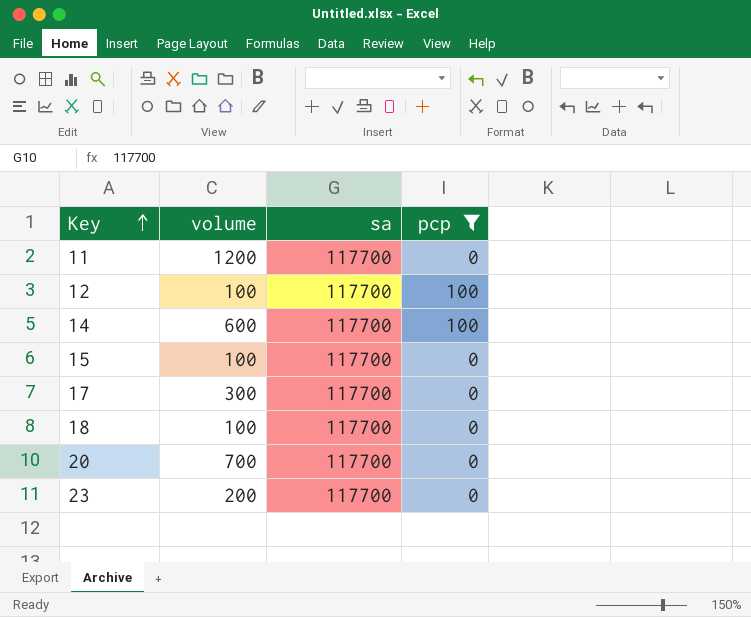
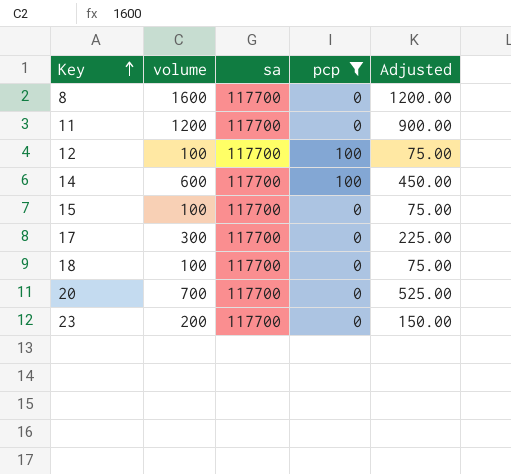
column Adjusted | formula: none -> [volume] * 0.75
row 8: none -> 1600 | 117700 | 0 | 1200.00

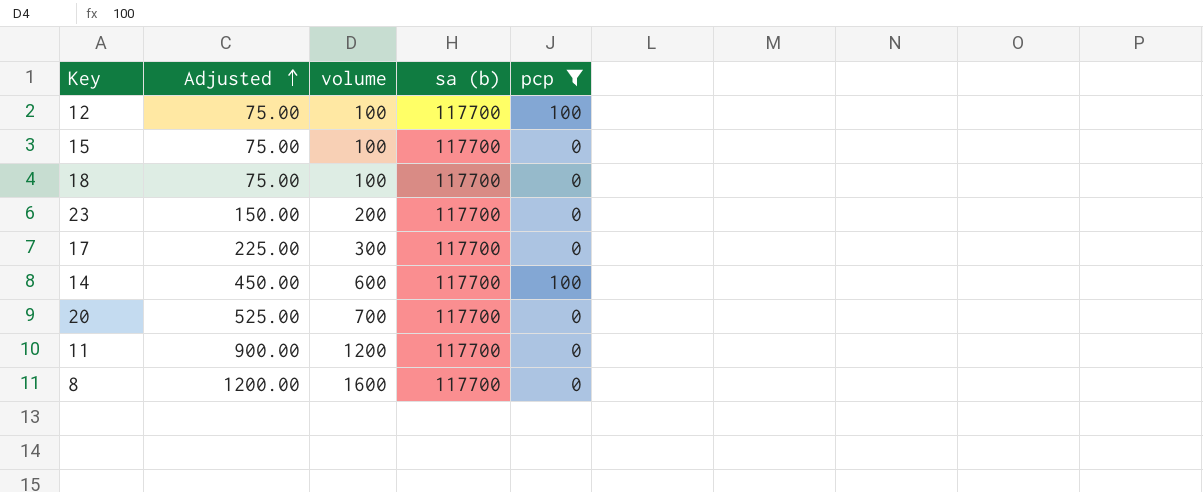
row order: Key ascending -> Adjusted ascending
column Adjusted | position: 5 -> 2
column name: sa -> sa (b)

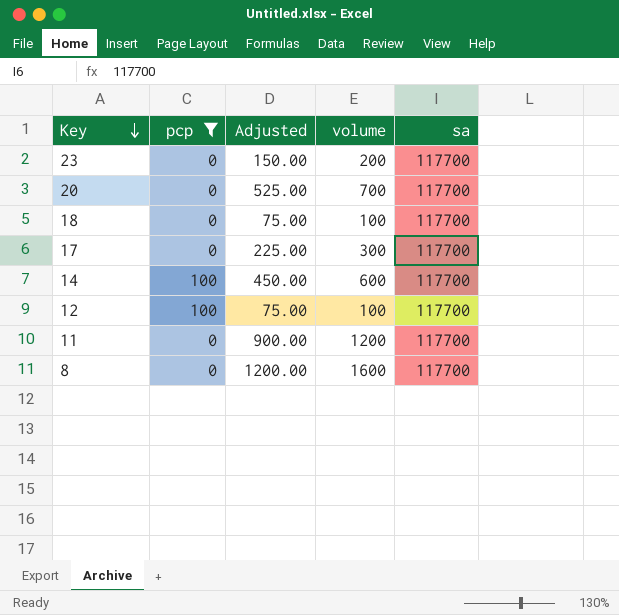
row order: Adjusted ascending -> Key descending
column pcp | position: 5 -> 2
column name: sa (b) -> sa
row 15: 75.00 | 100 | 117700 | 0 -> none

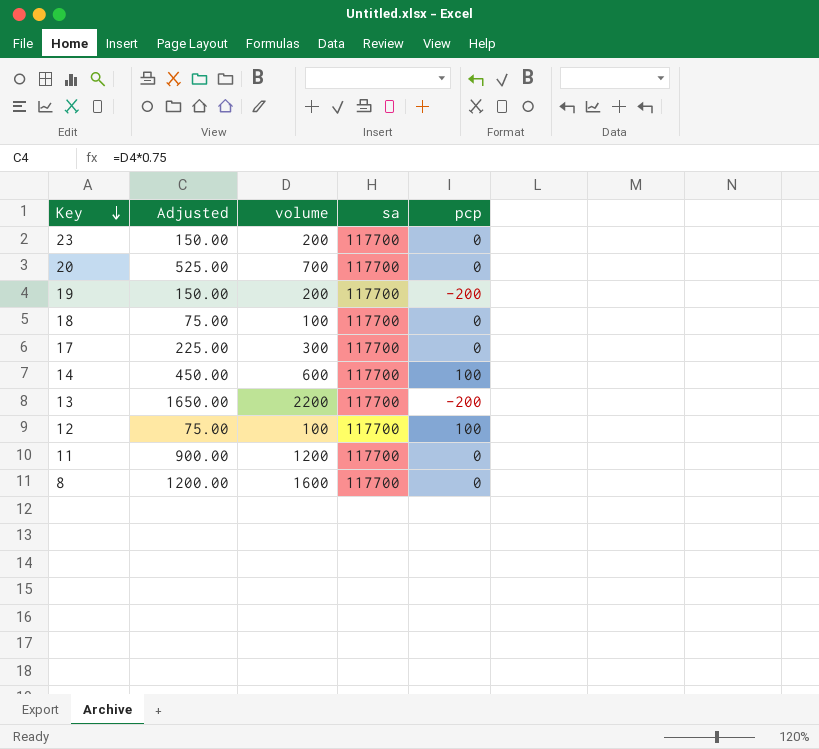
filter: pcp != -200 -> none
column pcp | position: 2 -> 5

